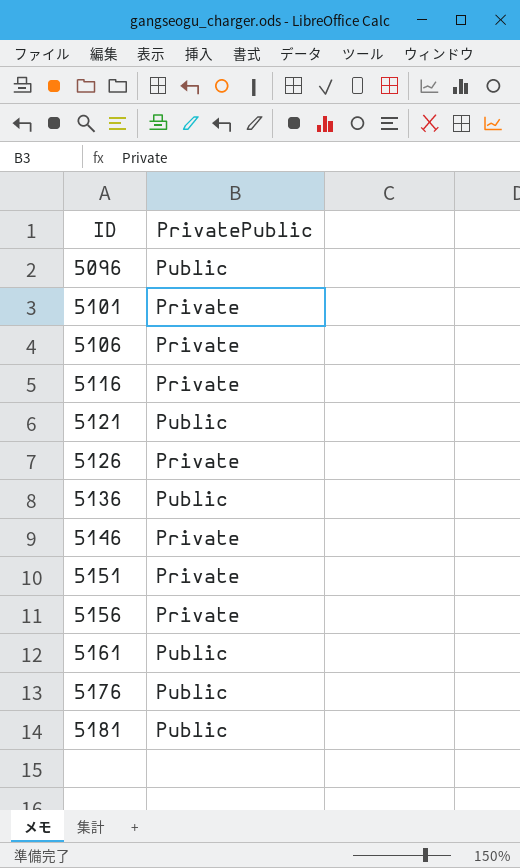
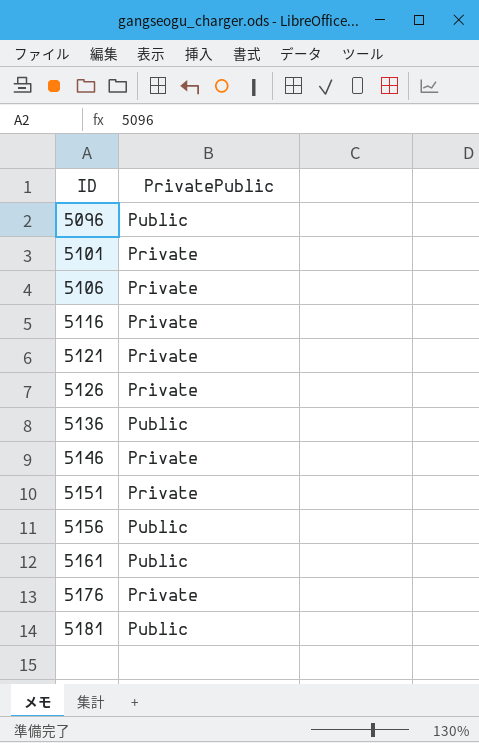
5121 | PrivatePublic: Public -> Private
5156 | PrivatePublic: Private -> Public
5176 | PrivatePublic: Public -> Private

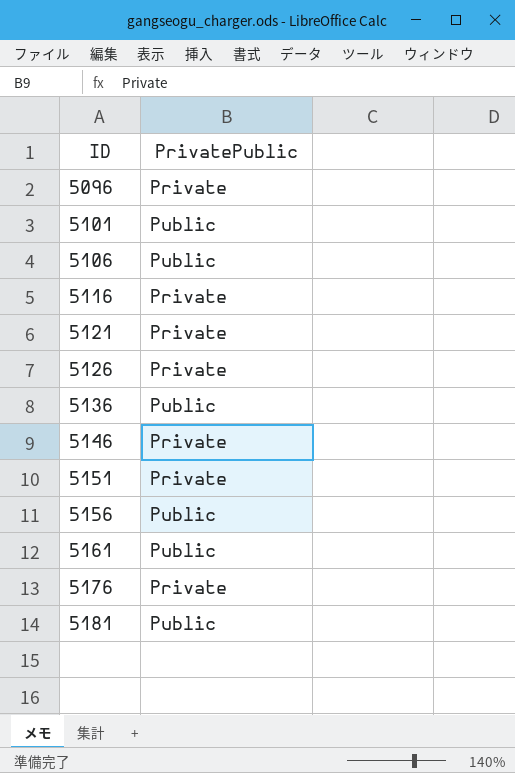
5096 | PrivatePublic: Public -> Private
5101 | PrivatePublic: Private -> Public
5106 | PrivatePublic: Private -> Public

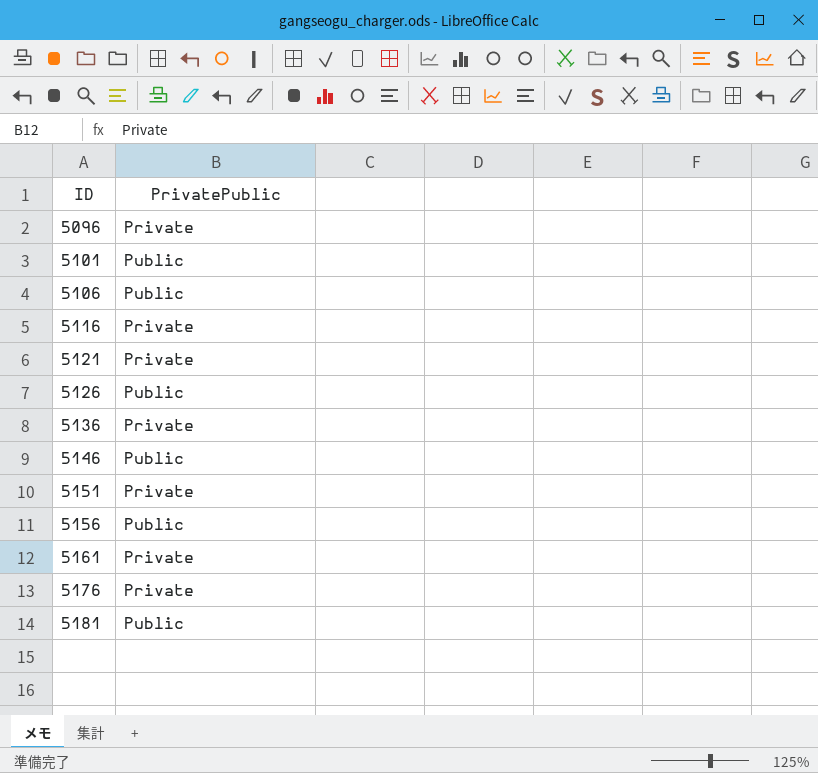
5126 | PrivatePublic: Private -> Public
5136 | PrivatePublic: Public -> Private
5146 | PrivatePublic: Private -> Public
5161 | PrivatePublic: Public -> Private

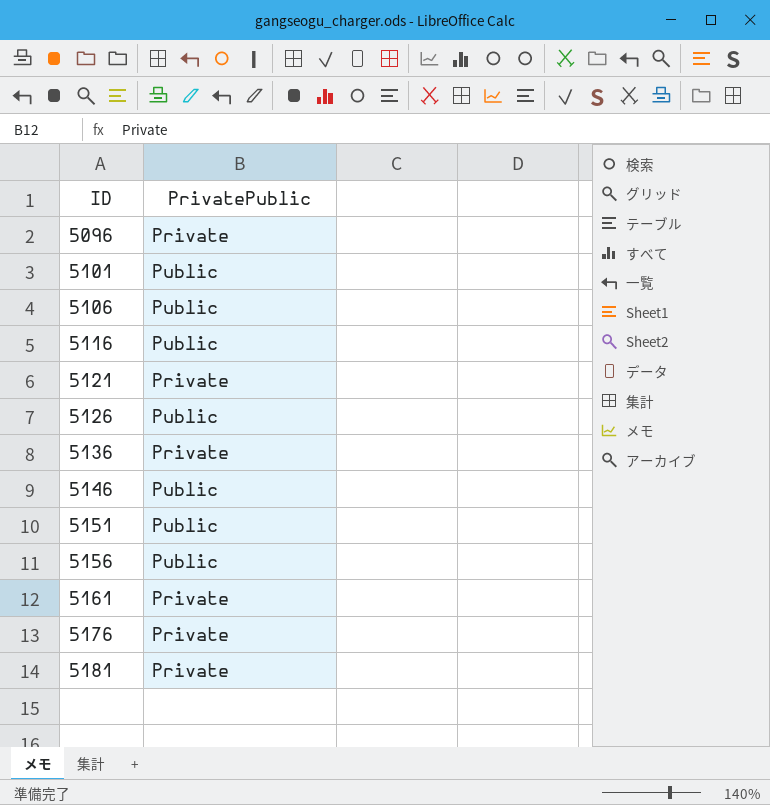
5116 | PrivatePublic: Private -> Public
5151 | PrivatePublic: Private -> Public
5181 | PrivatePublic: Public -> Private

